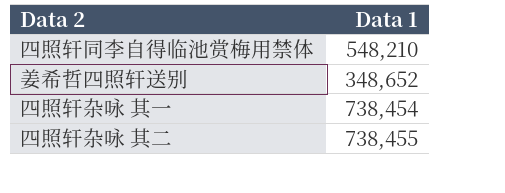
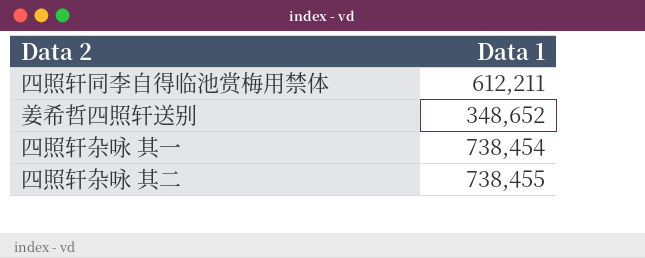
四照轩同李自得临池赏梅用禁体 | Data 1: 548,210 -> 612,211

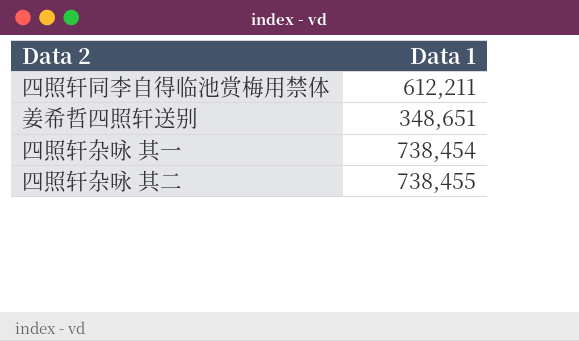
姜希哲四照轩送别 | Data 1: 348,652 -> 348,651

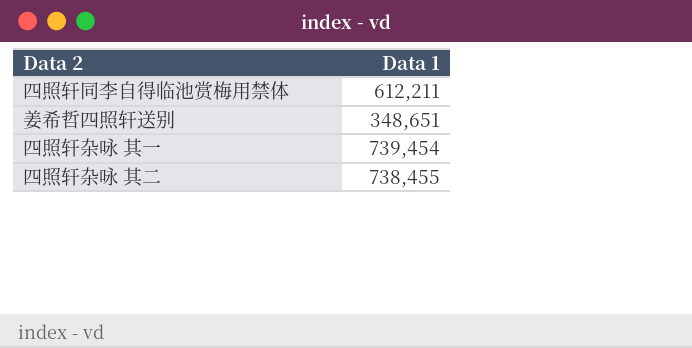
四照轩杂咏 其一 | Data 1: 738,454 -> 739,454

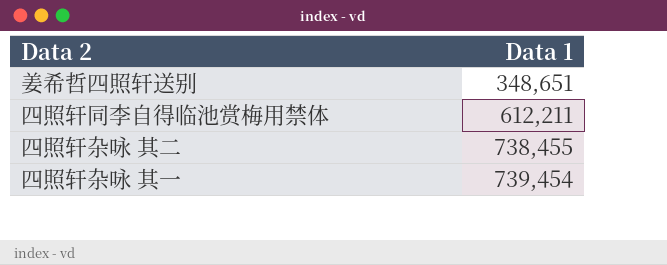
row order: none -> Data 1 ascending

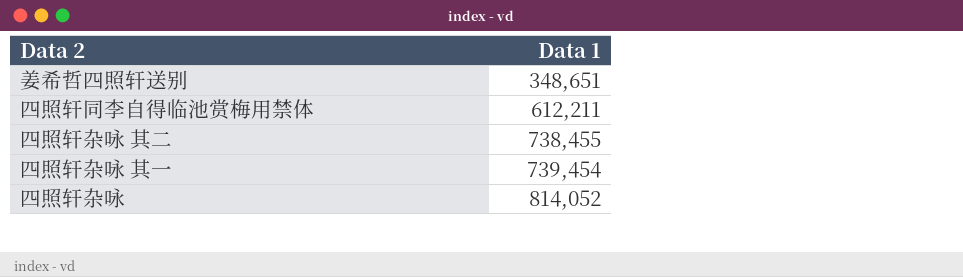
row 四照轩杂咏: none -> 814,052

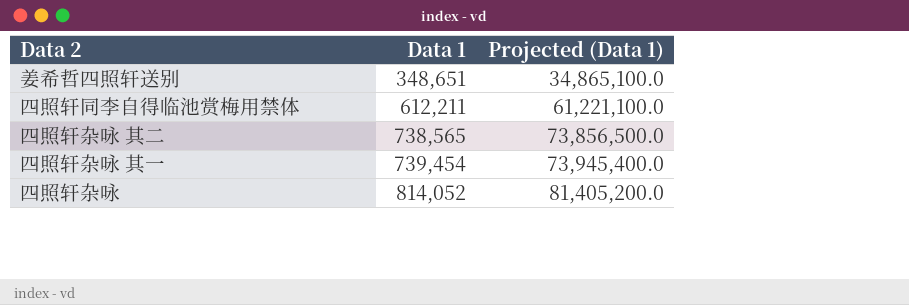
column Projected (Data 1) | formula: none -> [Data 1] * 100
四照轩杂咏 其二 | Data 1: 738,455 -> 738,565

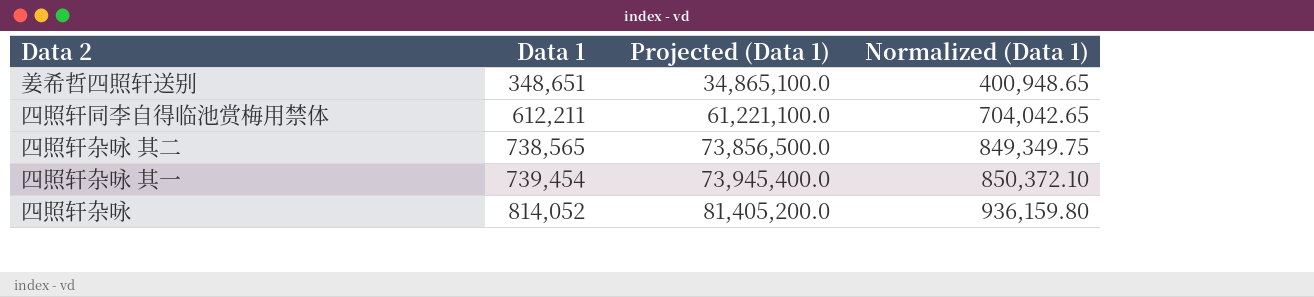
column Normalized (Data 1) | formula: none -> [Data 1] * 1.15

